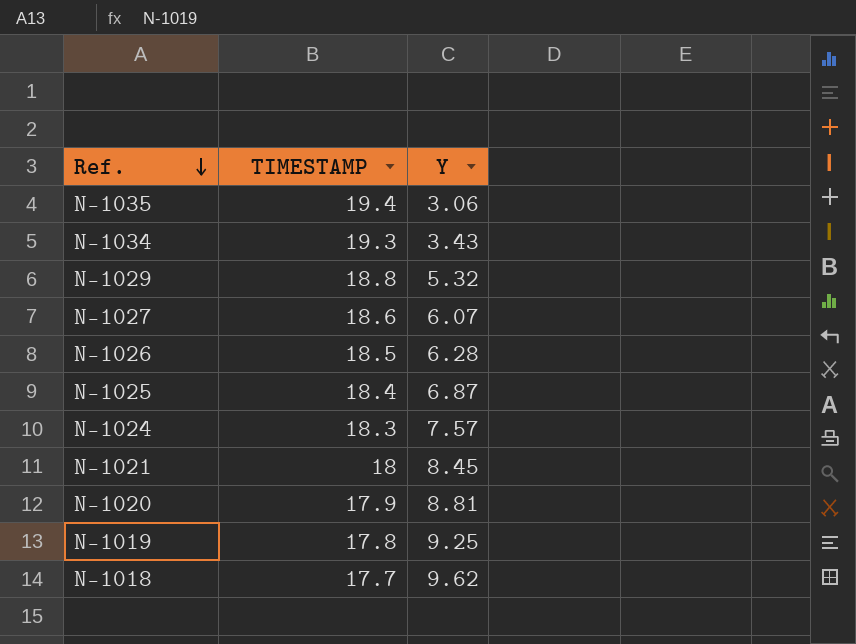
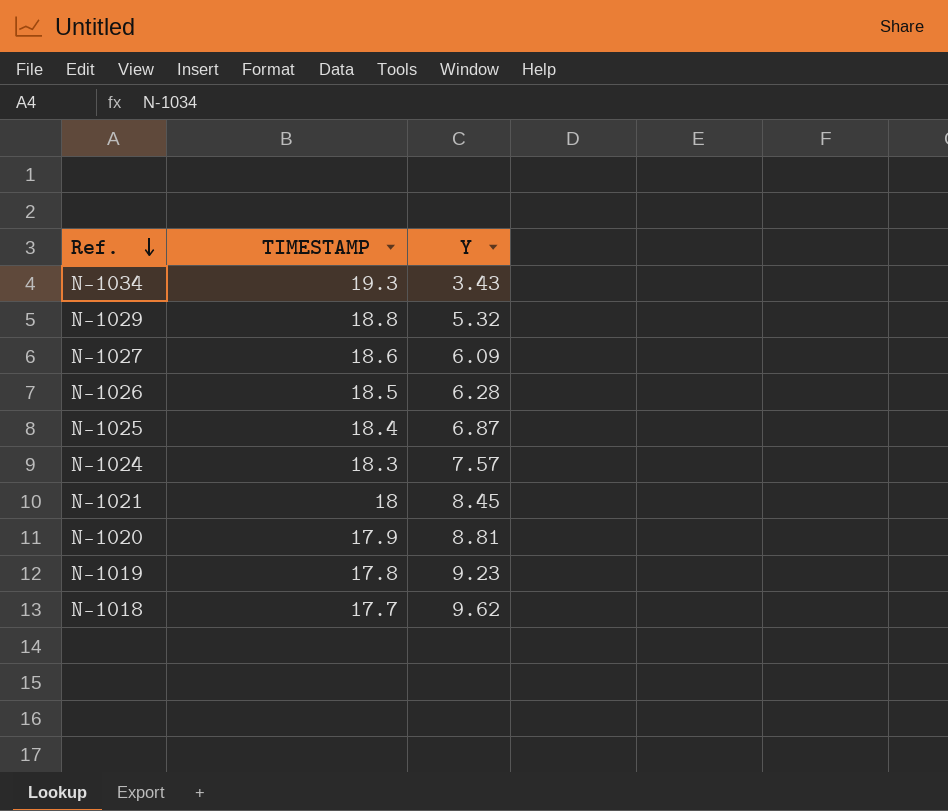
row N-1035: 19.4 | 3.06 -> none
N-1027 | Y: 6.07 -> 6.09
N-1019 | Y: 9.25 -> 9.23

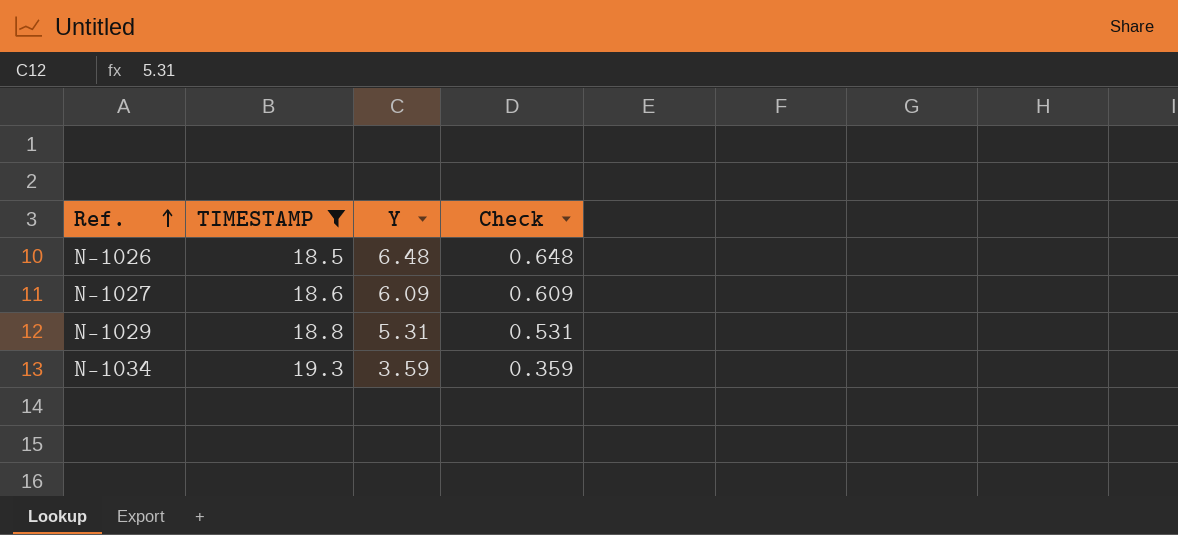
filter: none -> TIMESTAMP >= 18.5
row order: Ref. descending -> Ref. ascending
column Check | formula: none -> [Y] * 0.1
N-1026 | Y: 6.28 -> 6.48
N-1029 | Y: 5.32 -> 5.31
N-1034 | Y: 3.43 -> 3.59

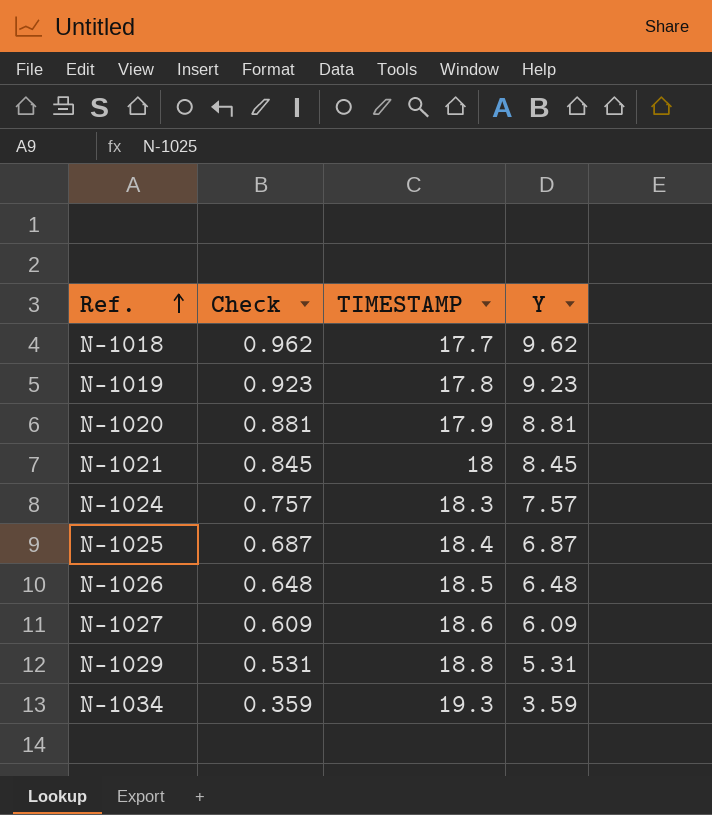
filter: TIMESTAMP >= 18.5 -> none
column Check | position: 4 -> 2

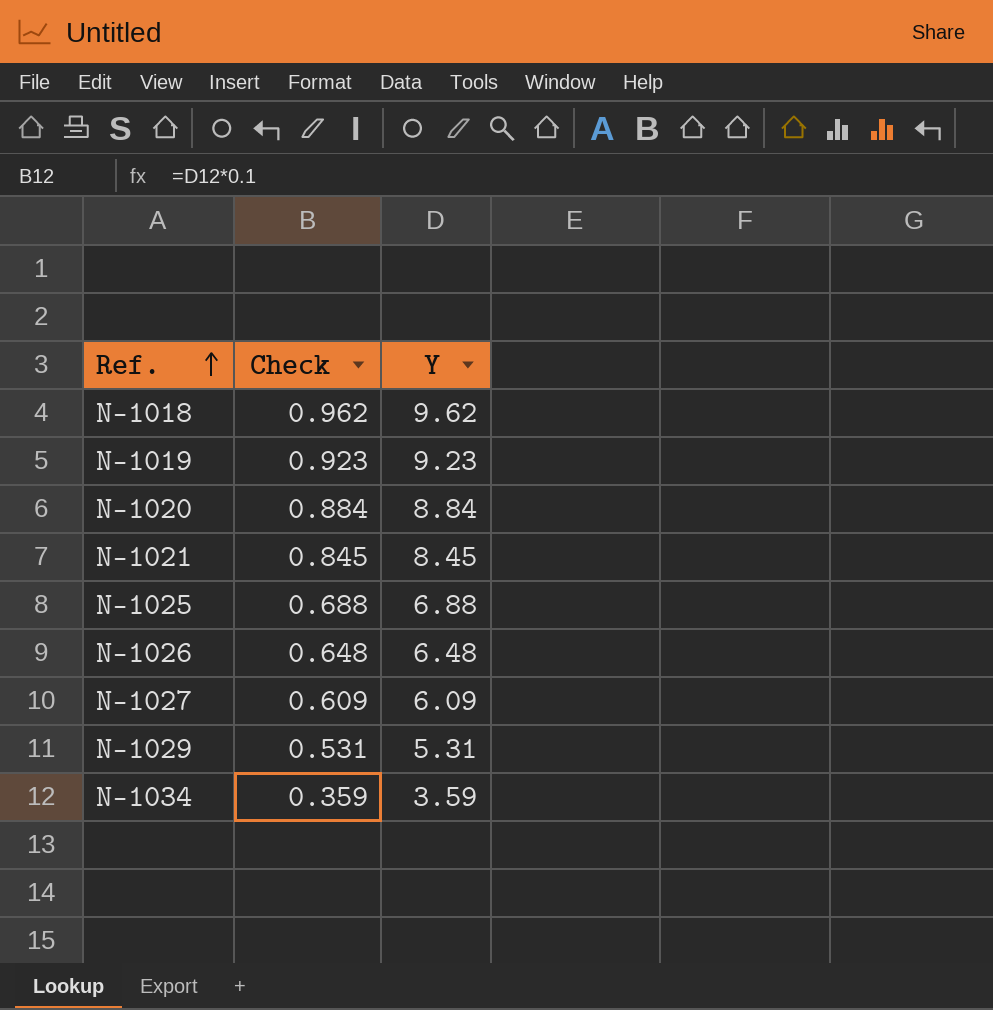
column TIMESTAMP | position: 3 -> none
row N-1024: 0.757 | 18.3 | 7.57 -> none
N-1020 | Check: 0.881 -> 0.884
N-1020 | Y: 8.81 -> 8.84
N-1025 | Check: 0.687 -> 0.688
N-1025 | Y: 6.87 -> 6.88

